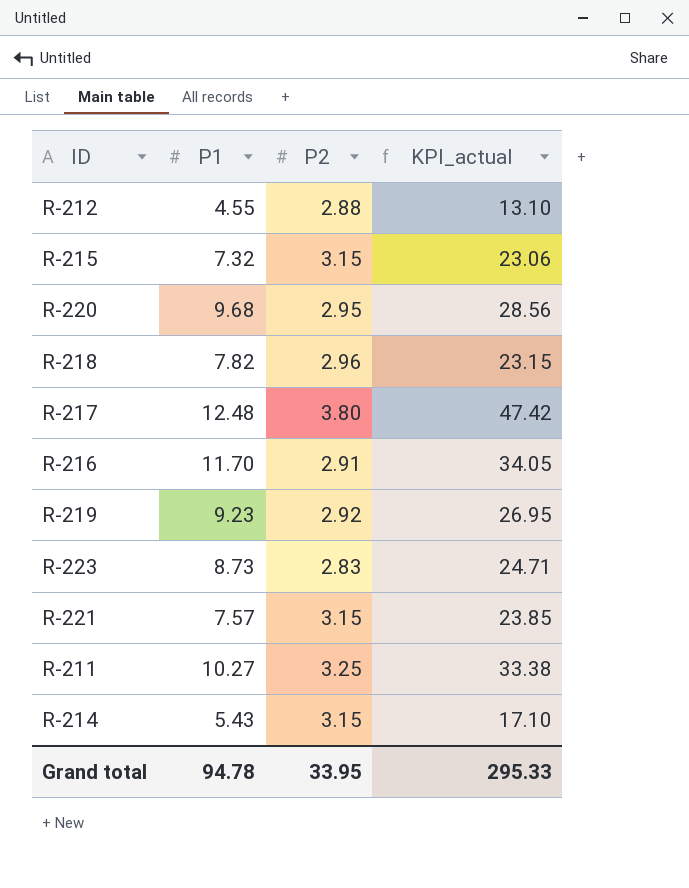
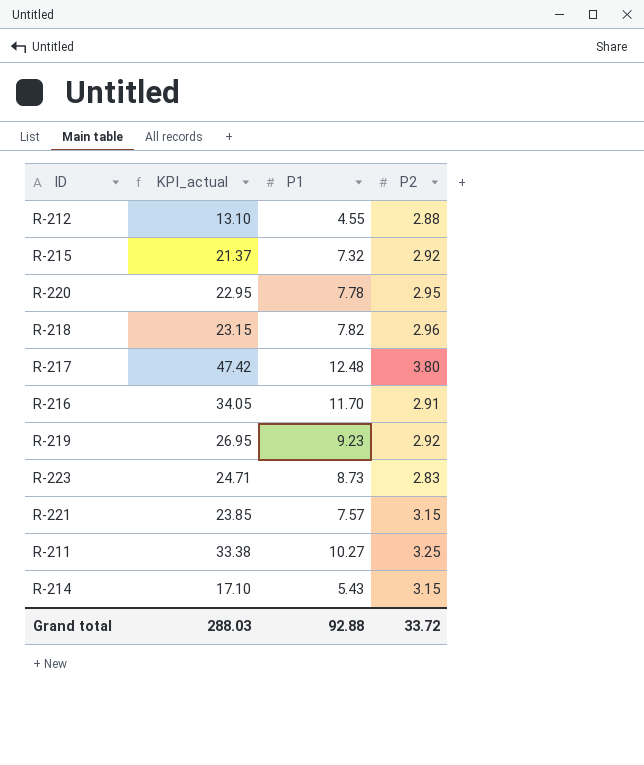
column KPI_actual | position: 4 -> 2
R-215 | KPI_actual: 23.06 -> 21.37
R-215 | P2: 3.15 -> 2.92
R-220 | KPI_actual: 28.56 -> 22.95
R-220 | P1: 9.68 -> 7.78
Grand total | KPI_actual: 295.33 -> 288.03
Grand total | P1: 94.78 -> 92.88
Grand total | P2: 33.95 -> 33.72

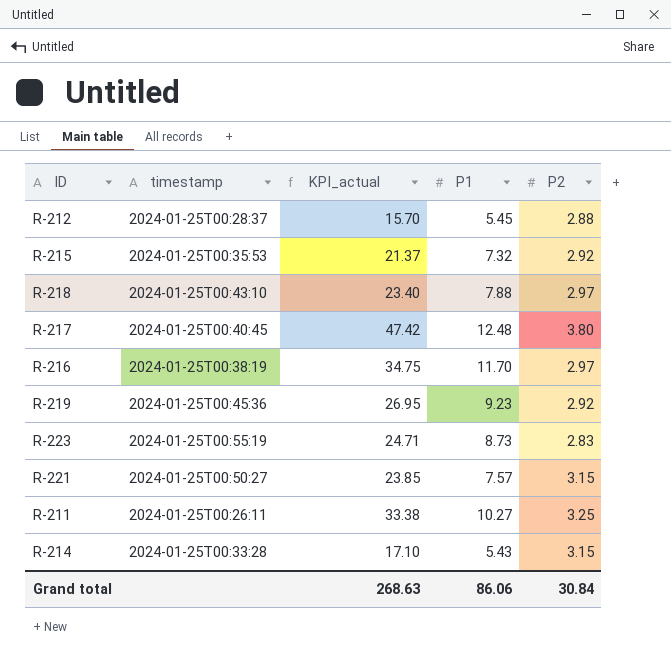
column timestamp | position: none -> 2
row R-220: 22.95 | 7.78 | 2.95 -> none
R-212 | KPI_actual: 13.10 -> 15.70
R-212 | P1: 4.55 -> 5.45
R-218 | KPI_actual: 23.15 -> 23.40
R-218 | P1: 7.82 -> 7.88
R-218 | P2: 2.96 -> 2.97
R-216 | KPI_actual: 34.05 -> 34.75
R-216 | P2: 2.91 -> 2.97
Grand total | KPI_actual: 288.03 -> 268.63
Grand total | P1: 92.88 -> 86.06
Grand total | P2: 33.72 -> 30.84

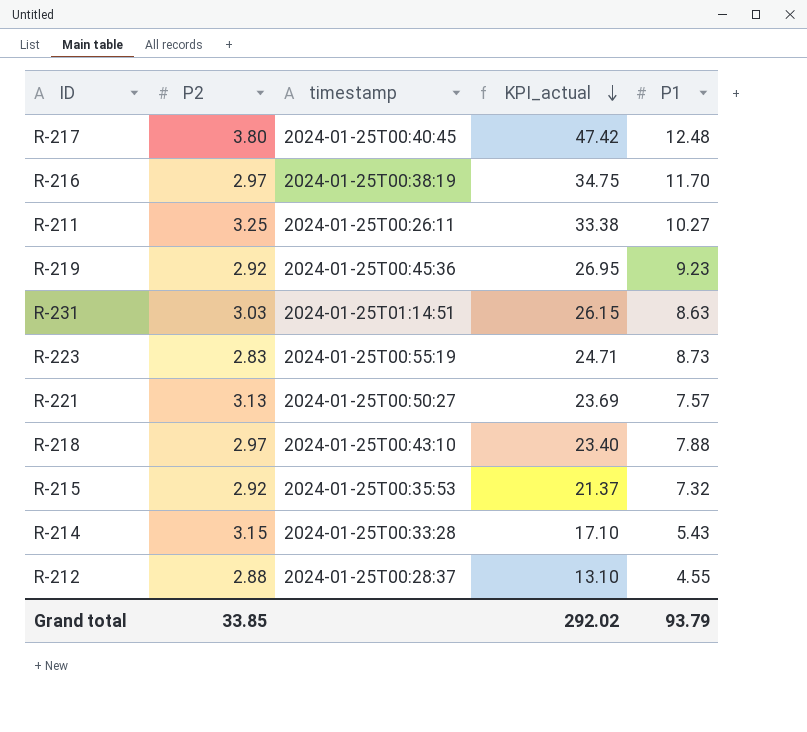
row order: none -> KPI_actual descending
column P2 | position: 5 -> 2
row R-231: none -> 3.03 | 2024-01-25T01:14:51 | 26.15 | 8.63
R-221 | P2: 3.15 -> 3.13
R-221 | KPI_actual: 23.85 -> 23.69
R-212 | KPI_actual: 15.70 -> 13.10
R-212 | P1: 5.45 -> 4.55
Grand total | P2: 30.84 -> 33.85
Grand total | KPI_actual: 268.63 -> 292.02
Grand total | P1: 86.06 -> 93.79

